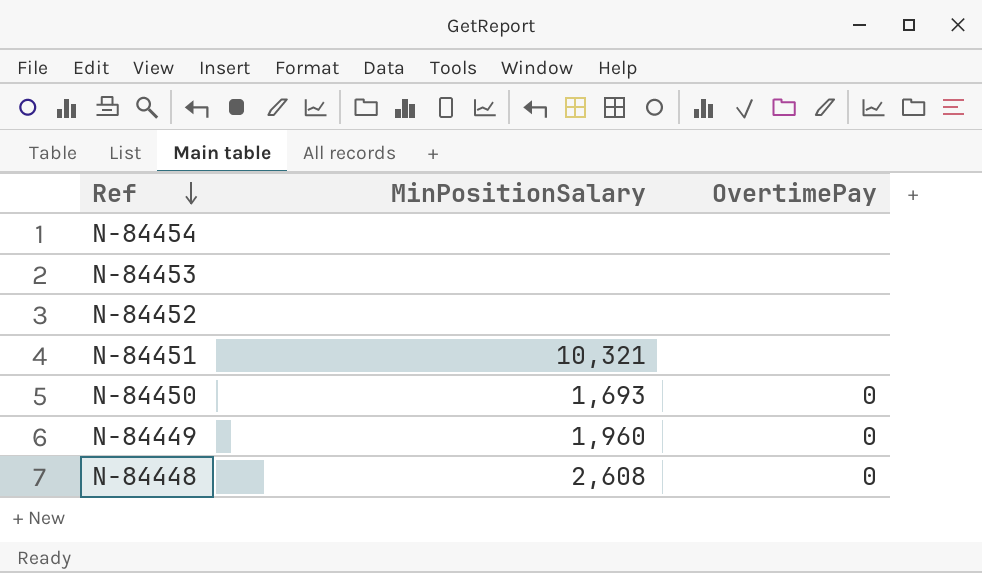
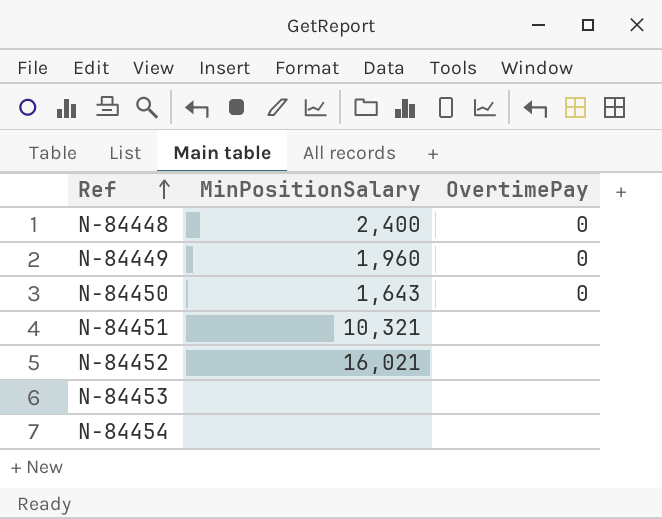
row order: Ref descending -> Ref ascending
N-84448 | MinPositionSalary: 2,608 -> 2,400
N-84450 | MinPositionSalary: 1,693 -> 1,643
N-84452 | MinPositionSalary: none -> 16,021

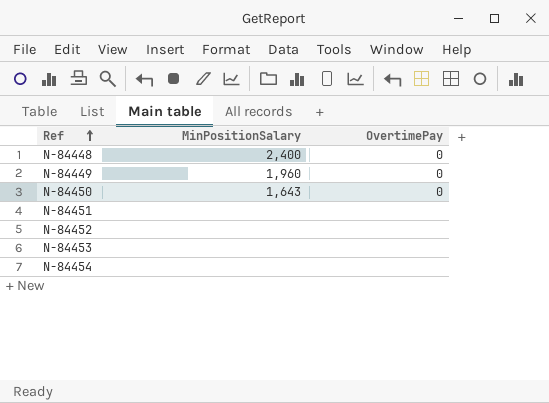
N-84451 | MinPositionSalary: 10,321 -> none
N-84452 | MinPositionSalary: 16,021 -> none

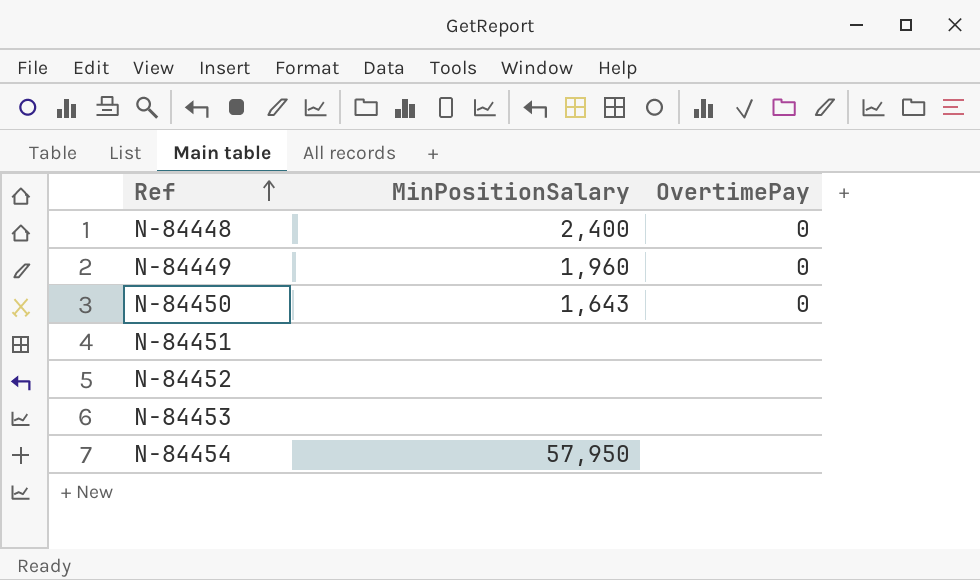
N-84454 | MinPositionSalary: none -> 57,950

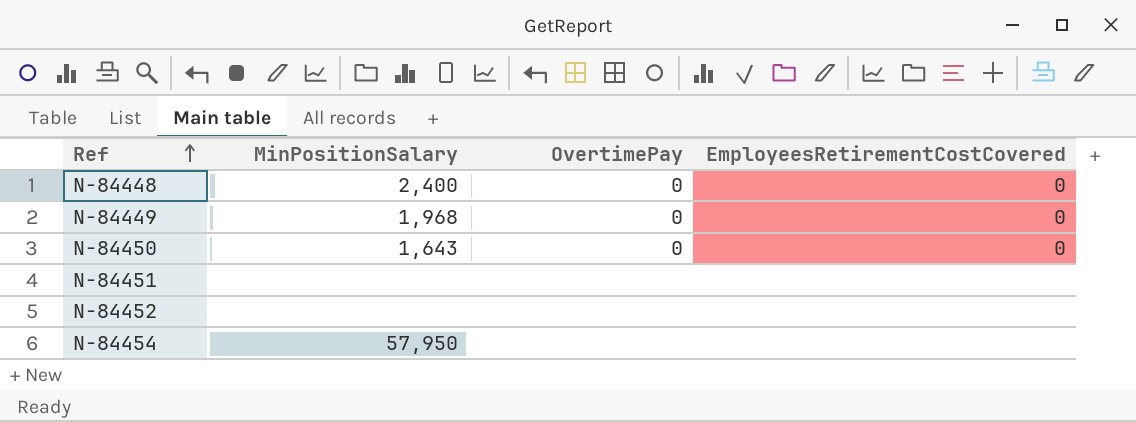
column EmployeesRetirementCostCovered | position: none -> 4
row N-84453: none | none -> none
N-84449 | MinPositionSalary: 1,960 -> 1,968

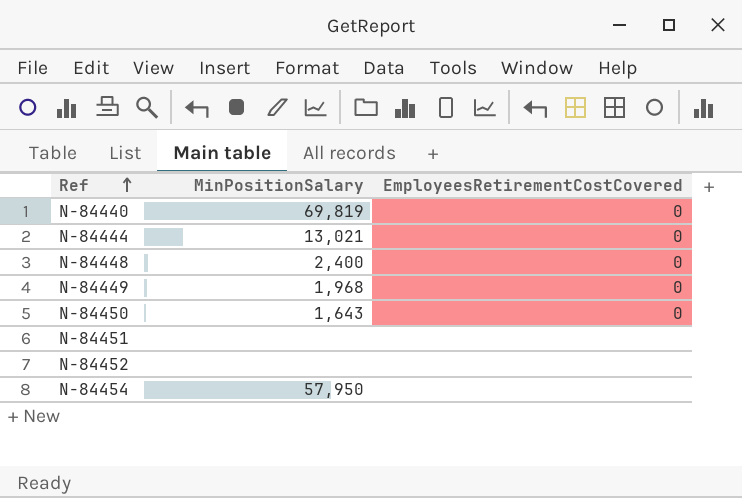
column OvertimePay | position: 3 -> none
row N-84440: none -> 69,819 | 0
row N-84444: none -> 13,021 | 0

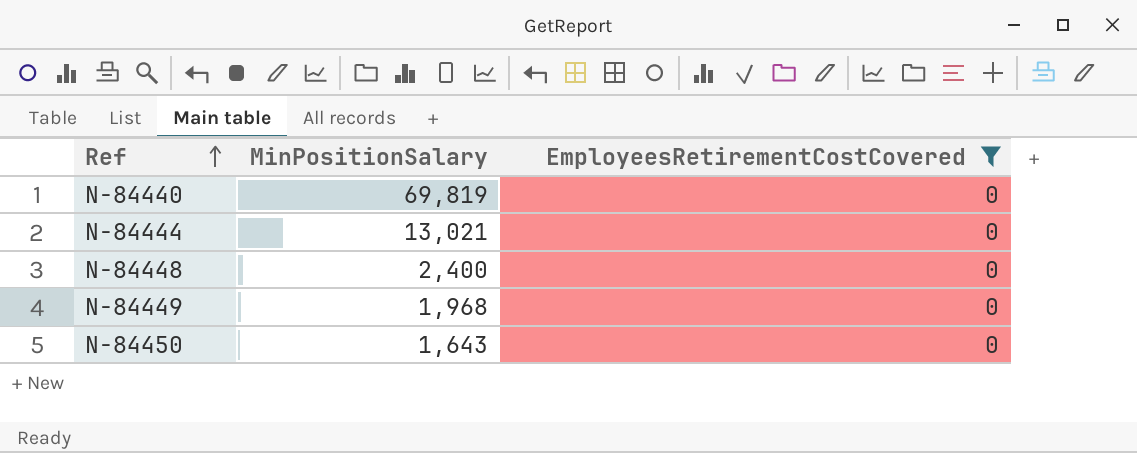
filter: none -> EmployeesRetirementCostCovered = 0

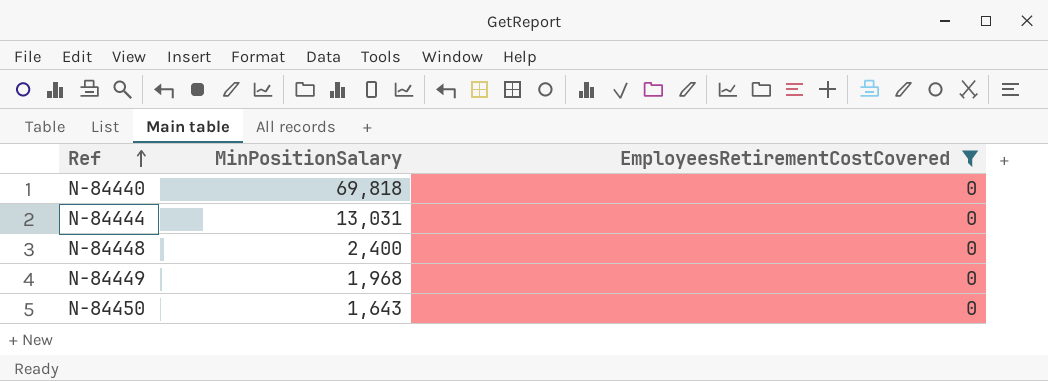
N-84440 | MinPositionSalary: 69,819 -> 69,818
N-84444 | MinPositionSalary: 13,021 -> 13,031

